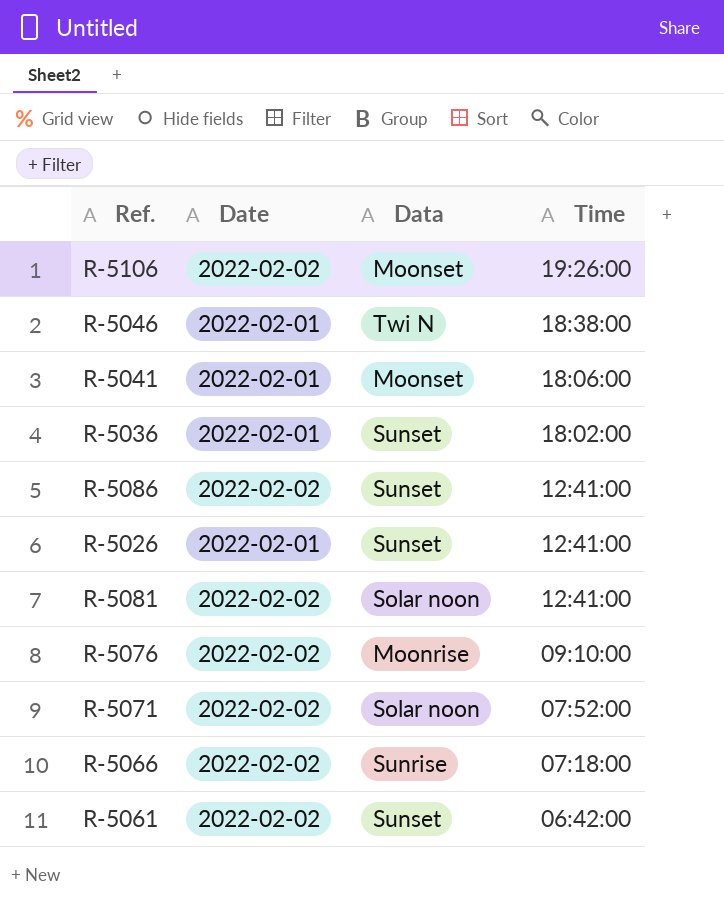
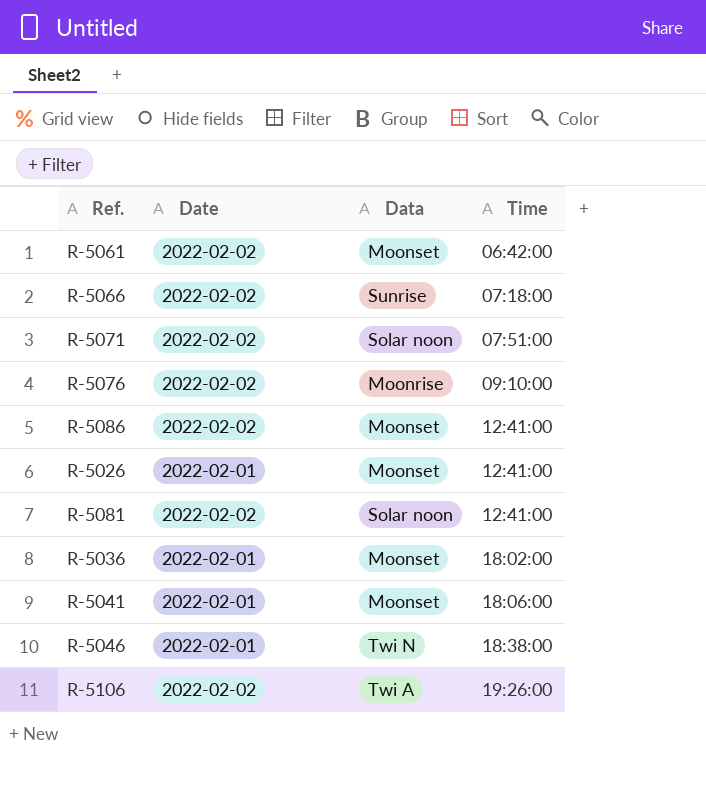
row order: Time descending -> Time ascending
R-5061 | Data: Sunset -> Moonset
R-5071 | Time: 07:52:00 -> 07:51:00
R-5086 | Data: Sunset -> Moonset
R-5026 | Data: Sunset -> Moonset
R-5036 | Data: Sunset -> Moonset
R-5106 | Data: Moonset -> Twi A

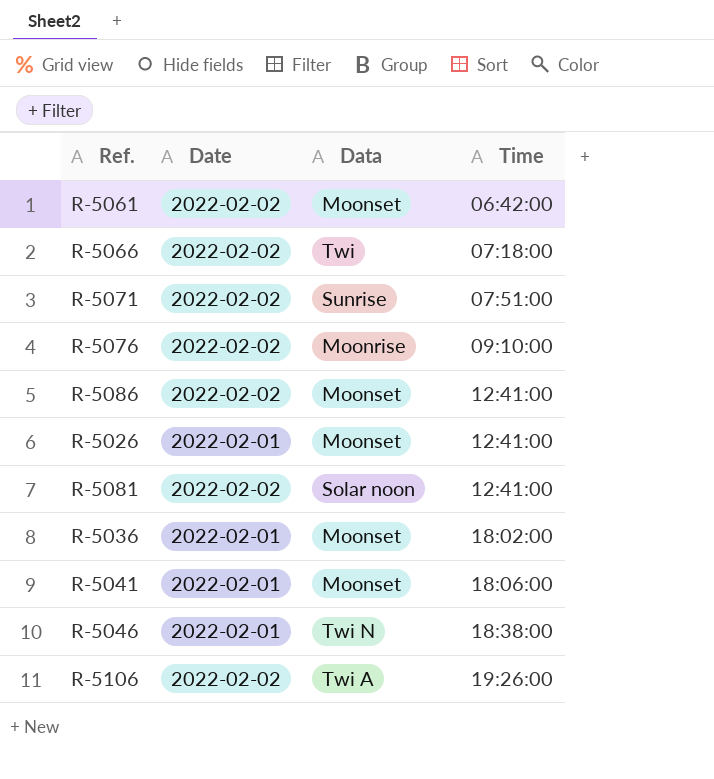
R-5066 | Data: Sunrise -> Twi
R-5071 | Data: Solar noon -> Sunrise

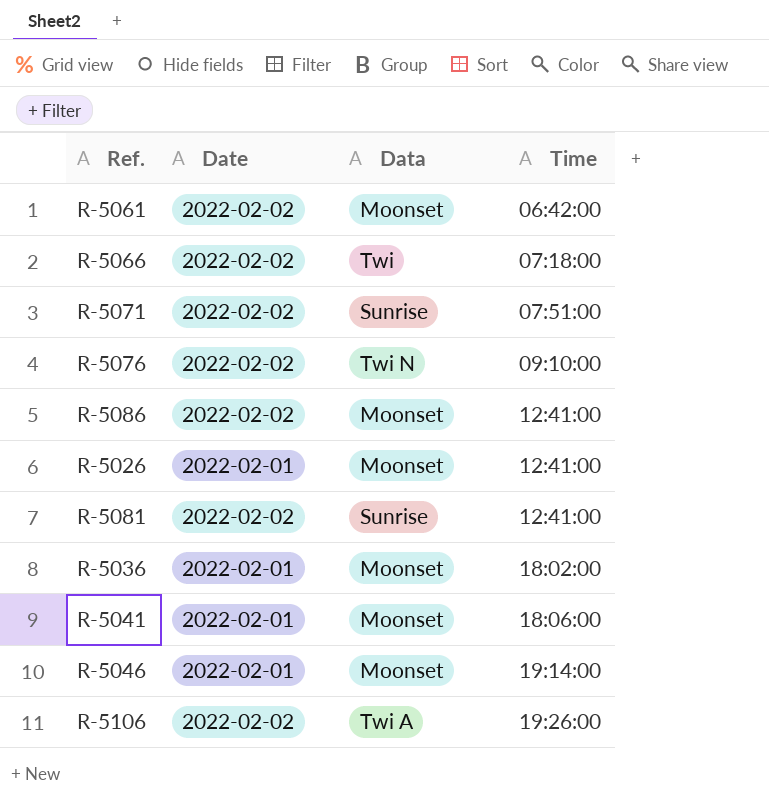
R-5076 | Data: Moonrise -> Twi N
R-5081 | Data: Solar noon -> Sunrise
R-5046 | Data: Twi N -> Moonset
R-5046 | Time: 18:38:00 -> 19:14:00

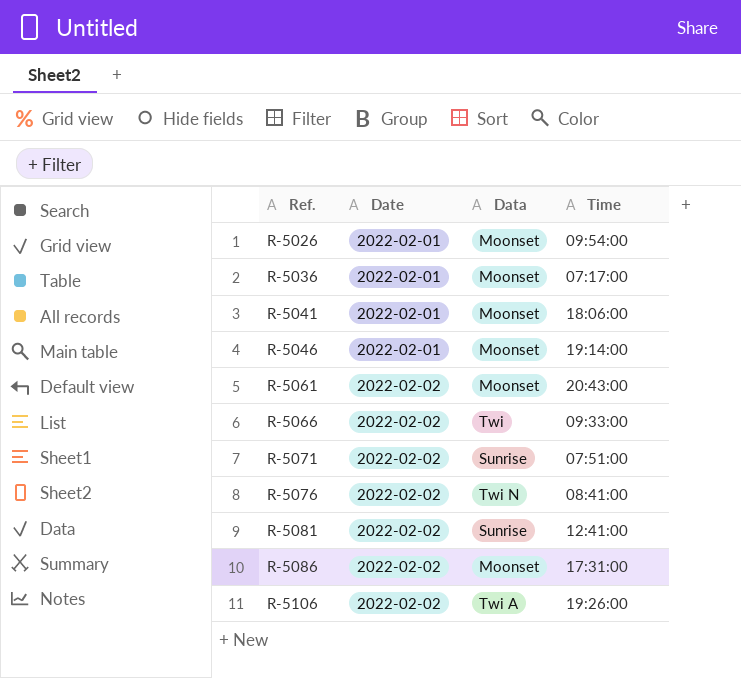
row order: Time ascending -> Ref. ascending
R-5026 | Time: 12:41:00 -> 09:54:00
R-5036 | Time: 18:02:00 -> 07:17:00
R-5061 | Time: 06:42:00 -> 20:43:00
R-5066 | Time: 07:18:00 -> 09:33:00
R-5076 | Time: 09:10:00 -> 08:41:00
R-5086 | Time: 12:41:00 -> 17:31:00

